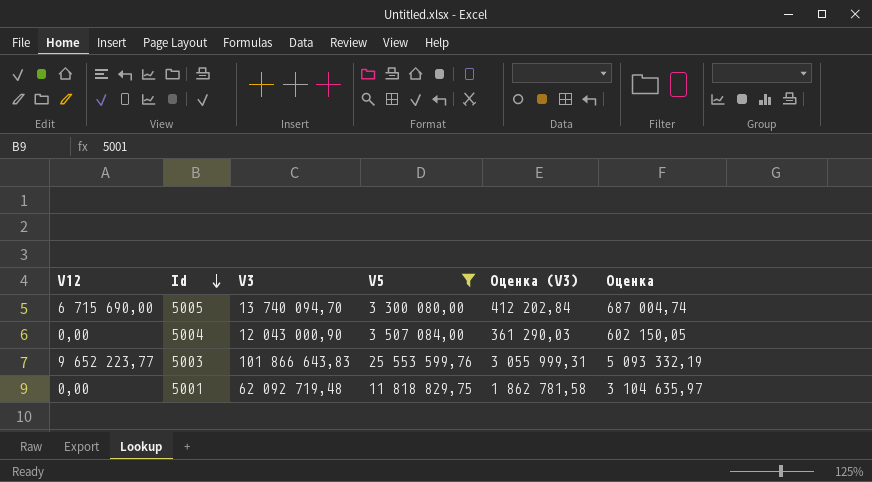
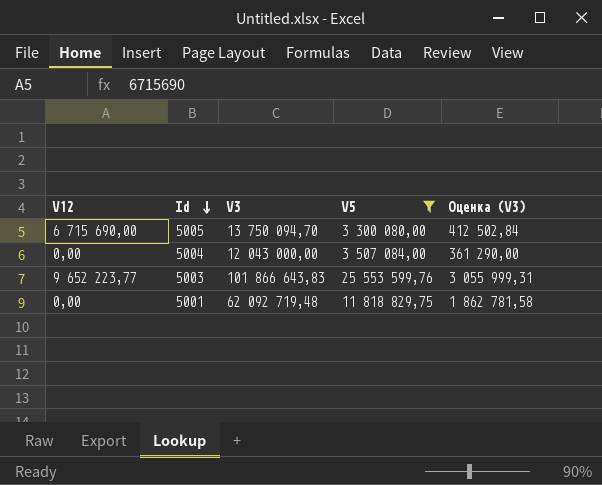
column Оценка | formula: [V3] * 0,05 -> none
5005 | V3: 13 740 094,70 -> 13 750 094,70
5005 | Оценка (V3): 412 202,84 -> 412 502,84
5004 | V3: 12 043 000,90 -> 12 043 000,00
5004 | Оценка (V3): 361 290,03 -> 361 290,00

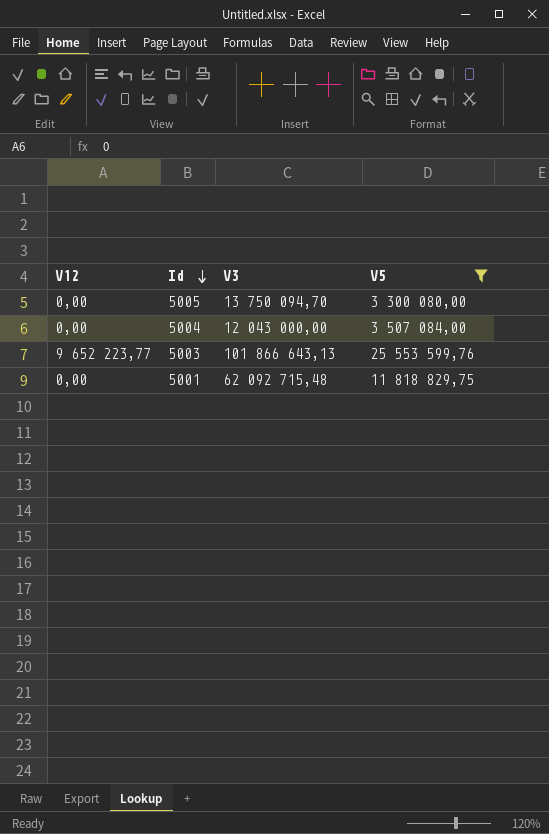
column Оценка (V3) | formula: [V3] * 0,03 -> none
5005 | V12: 6 715 690,00 -> 0,00
5003 | V3: 101 866 643,83 -> 101 866 643,13
5001 | V3: 62 092 719,48 -> 62 092 715,48

